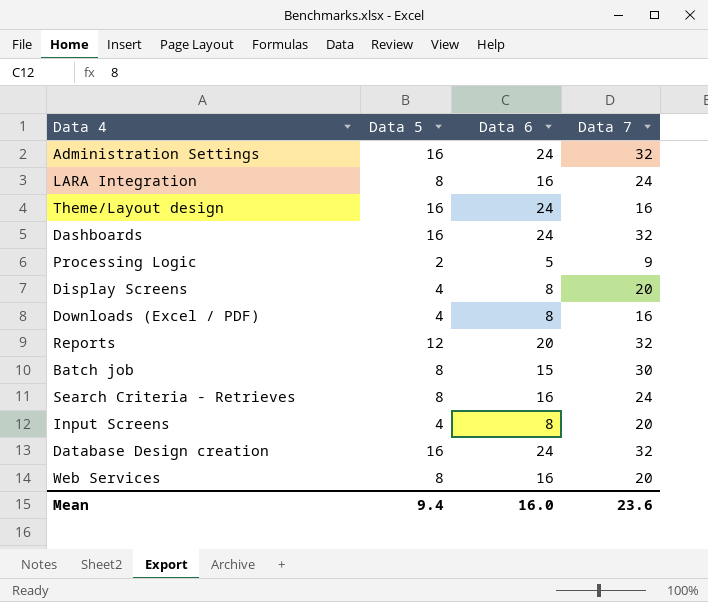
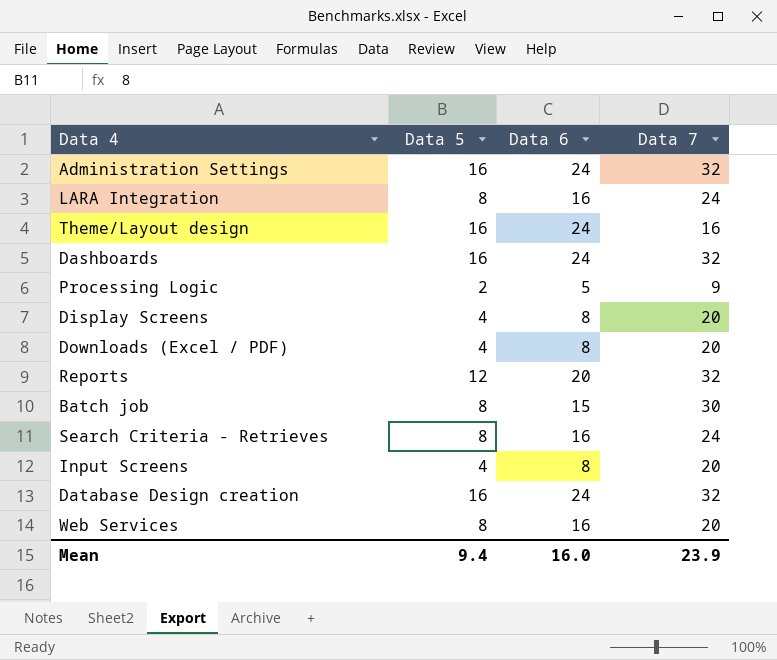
Downloads (Excel / PDF) | Data 7: 16 -> 20
Mean | Data 7: 23.6 -> 23.9

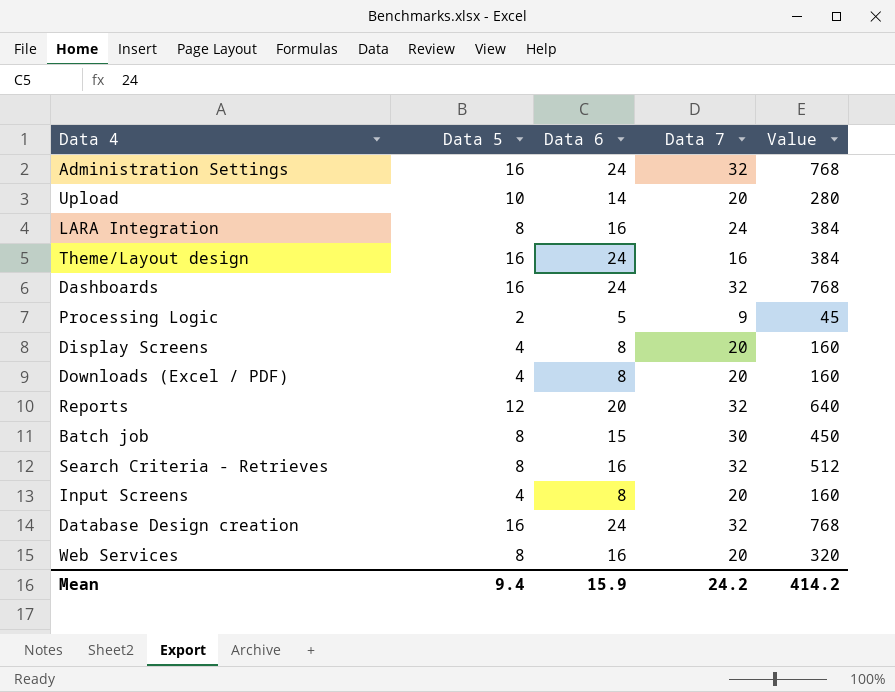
column Value | formula: none -> [Data 6] * [Data 7]
row Upload: none -> 10 | 14 | 20 | 280
Search Criteria - Retrieves | Data 7: 24 -> 32
Mean | Data 6: 16.0 -> 15.9
Mean | Data 7: 23.9 -> 24.2

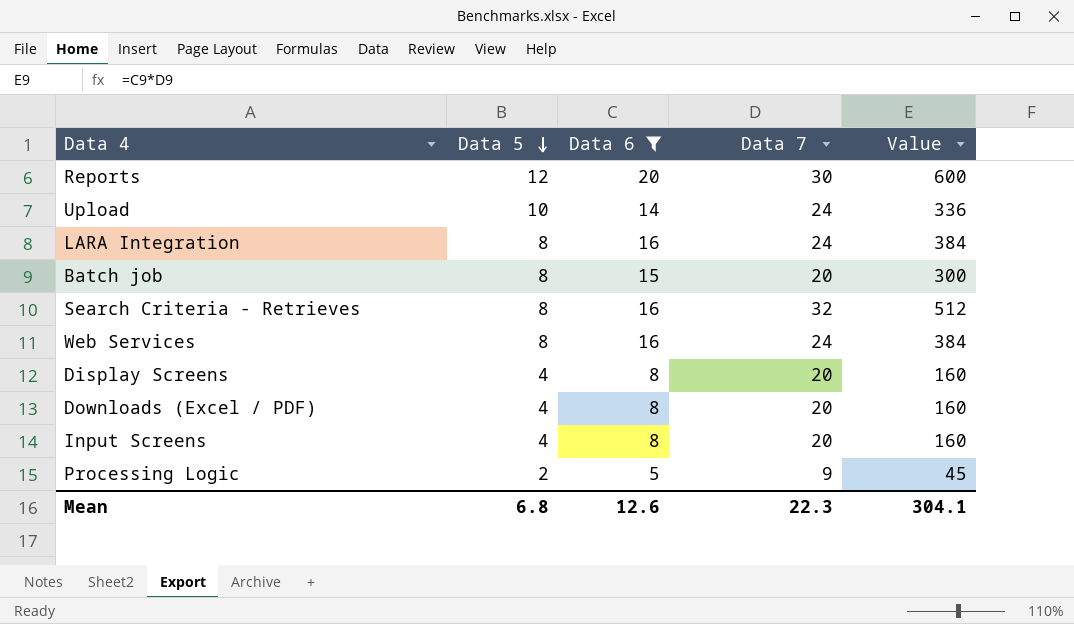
filter: none -> Data 6 != 24
row order: none -> Data 5 descending
Reports | Data 7: 32 -> 30
Reports | Value: 640 -> 600
Upload | Data 7: 20 -> 24
Upload | Value: 280 -> 336
Batch job | Data 7: 30 -> 20
Batch job | Value: 450 -> 300
Web Services | Data 7: 20 -> 24
Web Services | Value: 320 -> 384
Mean | Data 5: 9.4 -> 6.8
Mean | Data 6: 15.9 -> 12.6
Mean | Data 7: 24.2 -> 22.3
Mean | Value: 414.2 -> 304.1

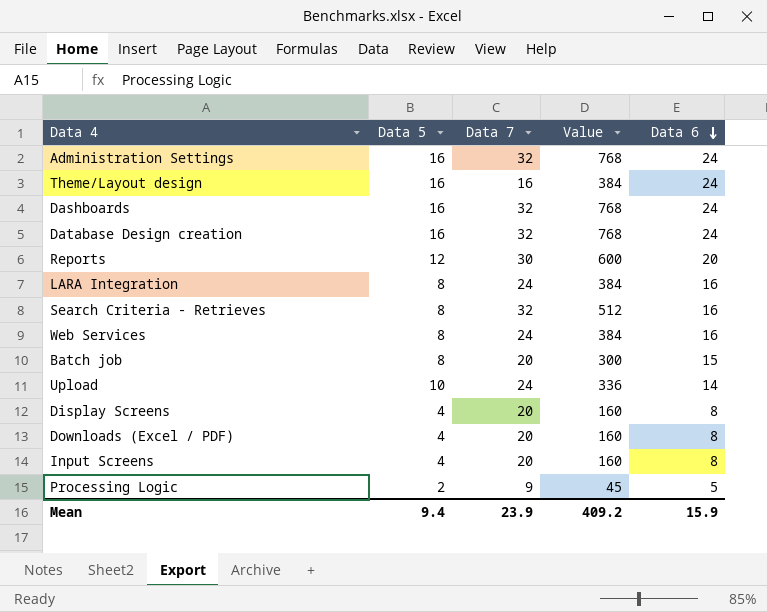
filter: Data 6 != 24 -> none
row order: Data 5 descending -> Data 6 descending
column Data 6 | position: 3 -> 5
Mean | Data 5: 6.8 -> 9.4
Mean | Data 7: 22.3 -> 23.9
Mean | Value: 304.1 -> 409.2
Mean | Data 6: 12.6 -> 15.9

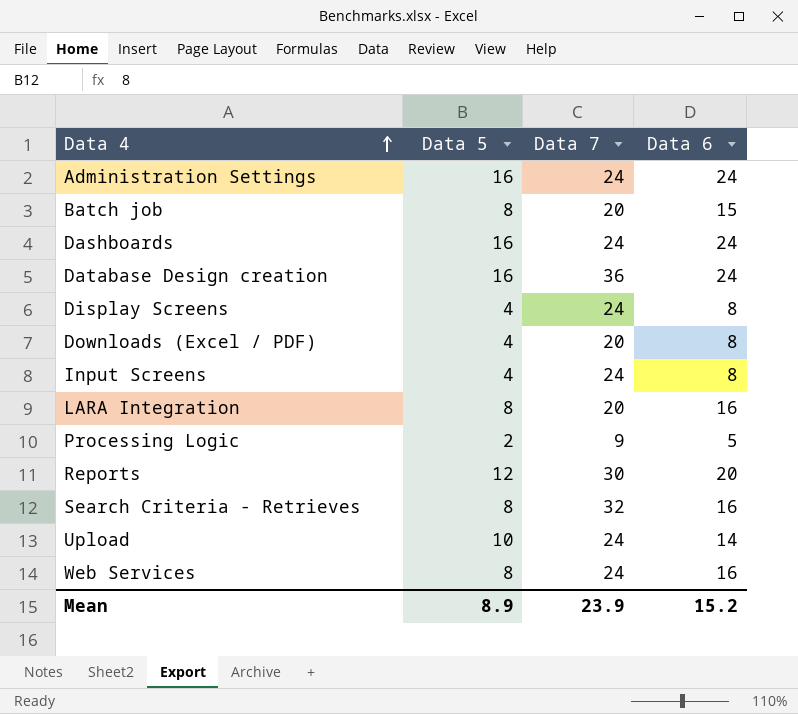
row order: Data 6 descending -> Data 4 ascending
column Value | formula: [Data 7] * [Data 6] -> none
row Theme/Layout design: 16 | 16 | 384 | 24 -> none
Administration Settings | Data 7: 32 -> 24
Dashboards | Data 7: 32 -> 24
Database Design creation | Data 7: 32 -> 36
Display Screens | Data 7: 20 -> 24
Input Screens | Data 7: 20 -> 24
LARA Integration | Data 7: 24 -> 20
Mean | Data 5: 9.4 -> 8.9
Mean | Data 6: 15.9 -> 15.2

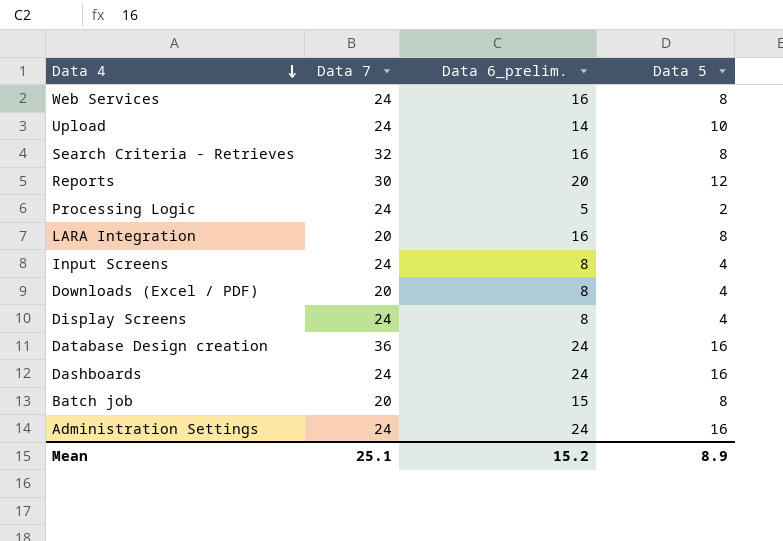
row order: Data 4 ascending -> Data 4 descending
column name: Data 6 -> Data 6_prelim.
column Data 5 | position: 2 -> 4
Processing Logic | Data 7: 9 -> 24
Mean | Data 7: 23.9 -> 25.1

